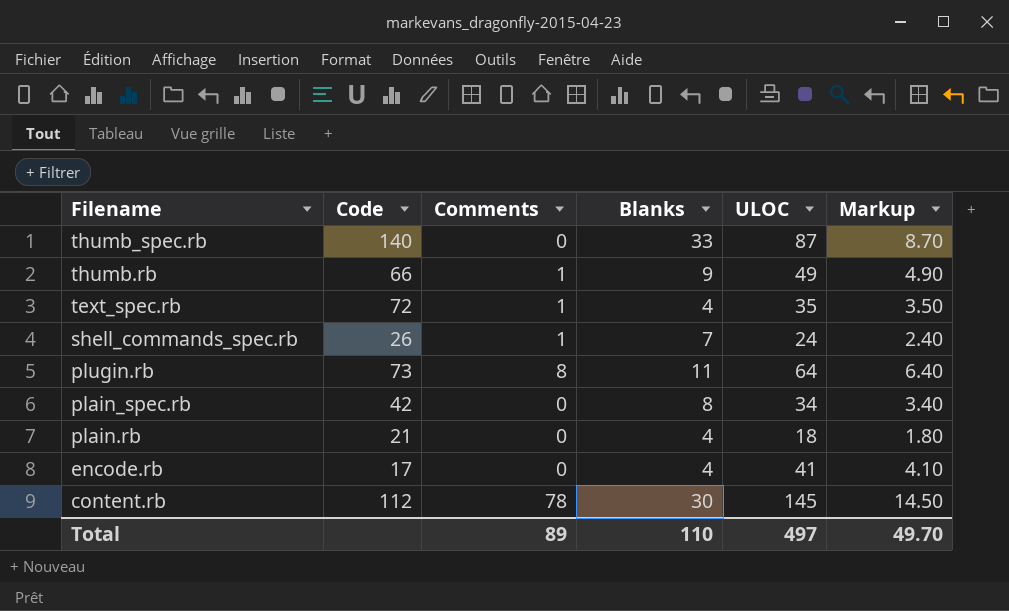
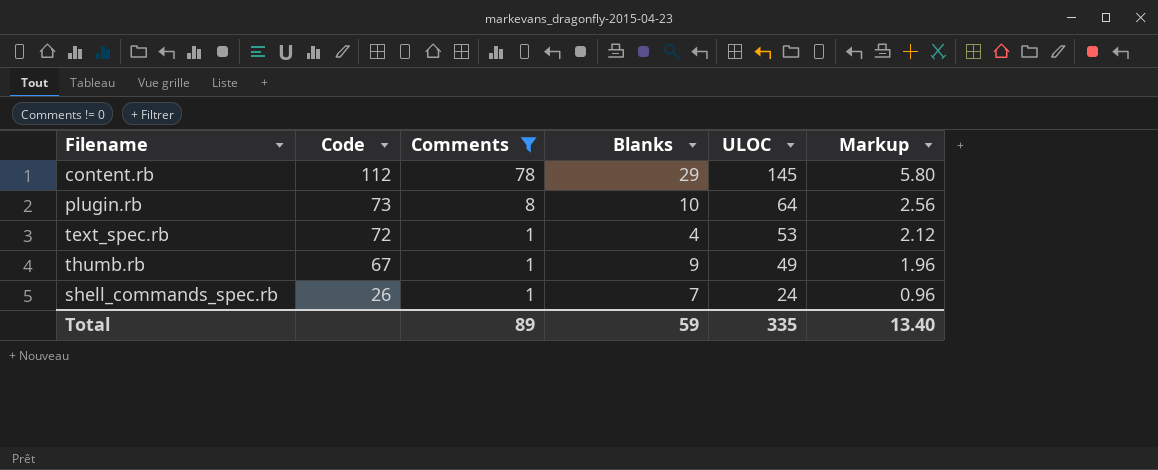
filter: none -> Comments != 0
row order: Filename descending -> Code descending
column Markup | formula: [ULOC] * 0.1 -> [ULOC] * 0.04
content.rb | Blanks: 30 -> 29
plugin.rb | Blanks: 11 -> 10
text_spec.rb | ULOC: 35 -> 53
thumb.rb | Code: 66 -> 67
Total | Blanks: 110 -> 59
Total | ULOC: 497 -> 335
Total | Markup: 49.70 -> 13.40

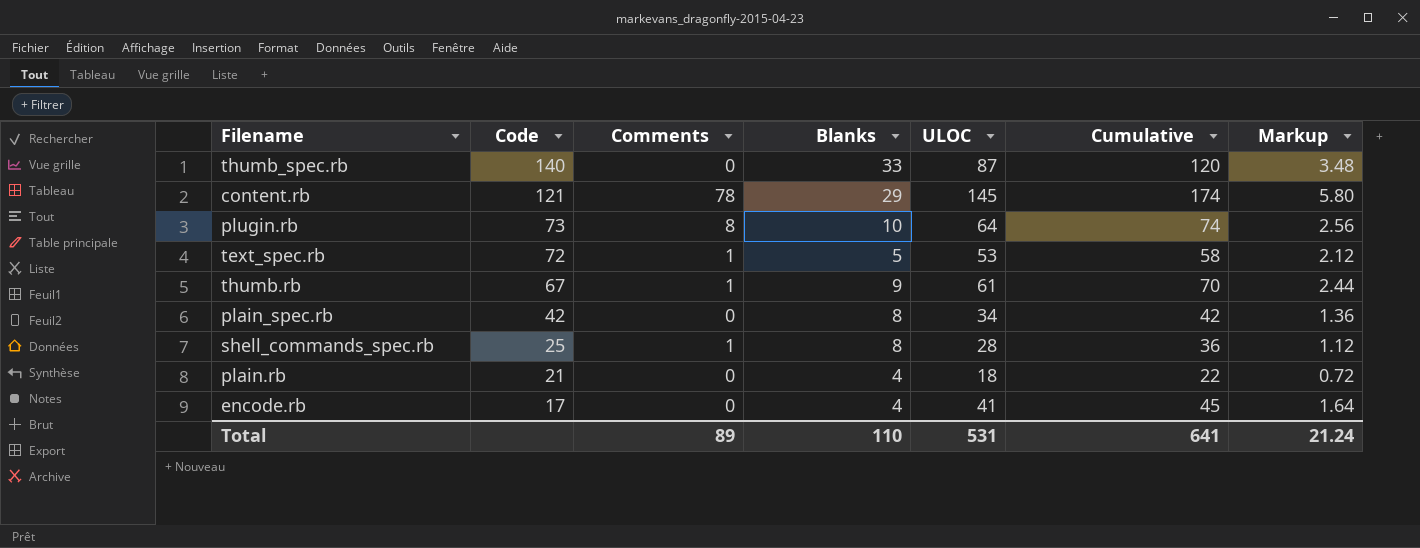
filter: Comments != 0 -> none
column Cumulative | formula: none -> [Blanks] + [ULOC]
content.rb | Code: 112 -> 121
text_spec.rb | Blanks: 4 -> 5
thumb.rb | ULOC: 49 -> 61
thumb.rb | Markup: 1.96 -> 2.44
shell_commands_spec.rb | Code: 26 -> 25
shell_commands_spec.rb | Blanks: 7 -> 8
shell_commands_spec.rb | ULOC: 24 -> 28
shell_commands_spec.rb | Markup: 0.96 -> 1.12
Total | Blanks: 59 -> 110
Total | ULOC: 335 -> 531
Total | Markup: 13.40 -> 21.24

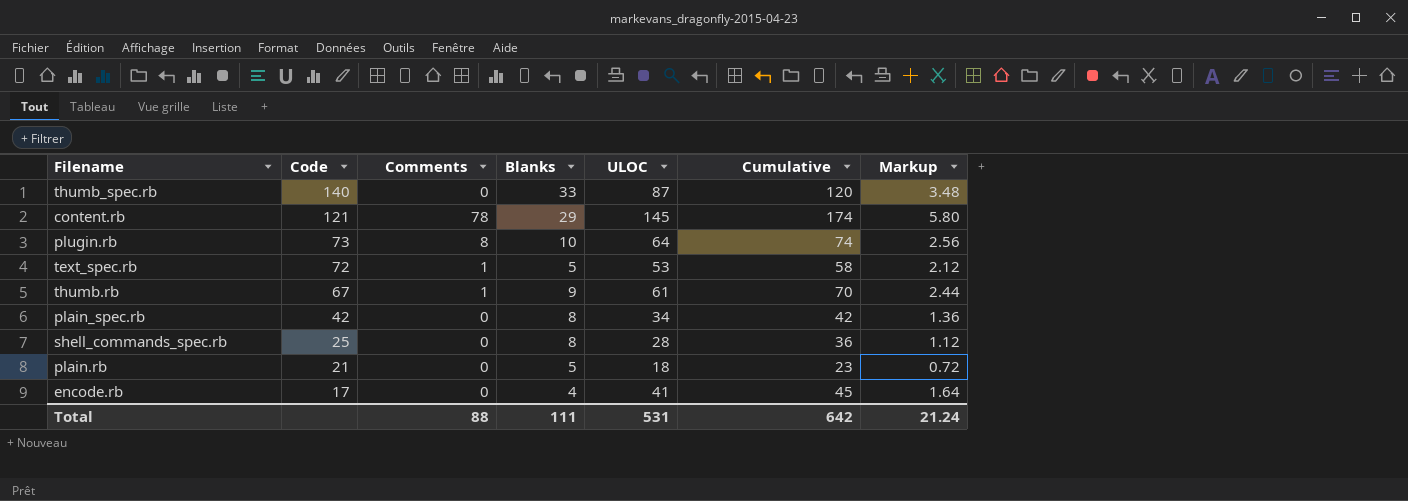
shell_commands_spec.rb | Comments: 1 -> 0
plain.rb | Blanks: 4 -> 5
plain.rb | Cumulative: 22 -> 23
Total | Comments: 89 -> 88
Total | Blanks: 110 -> 111
Total | Cumulative: 641 -> 642

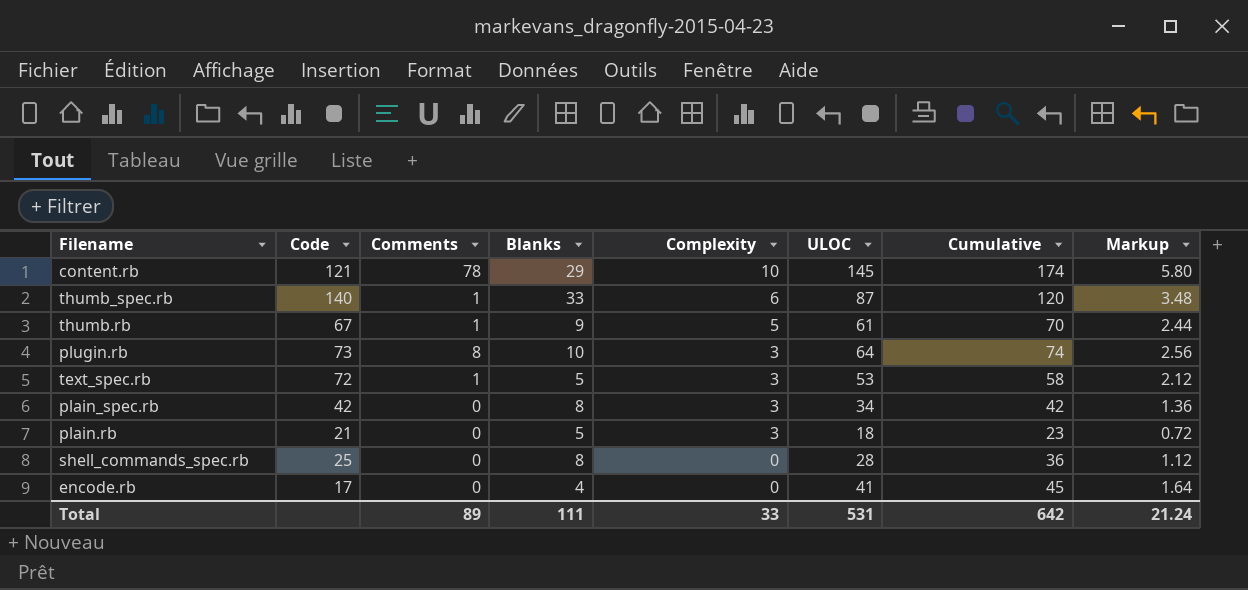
row order: Code descending -> Complexity descending
column Complexity | position: none -> 5
thumb_spec.rb | Comments: 0 -> 1
Total | Comments: 88 -> 89

